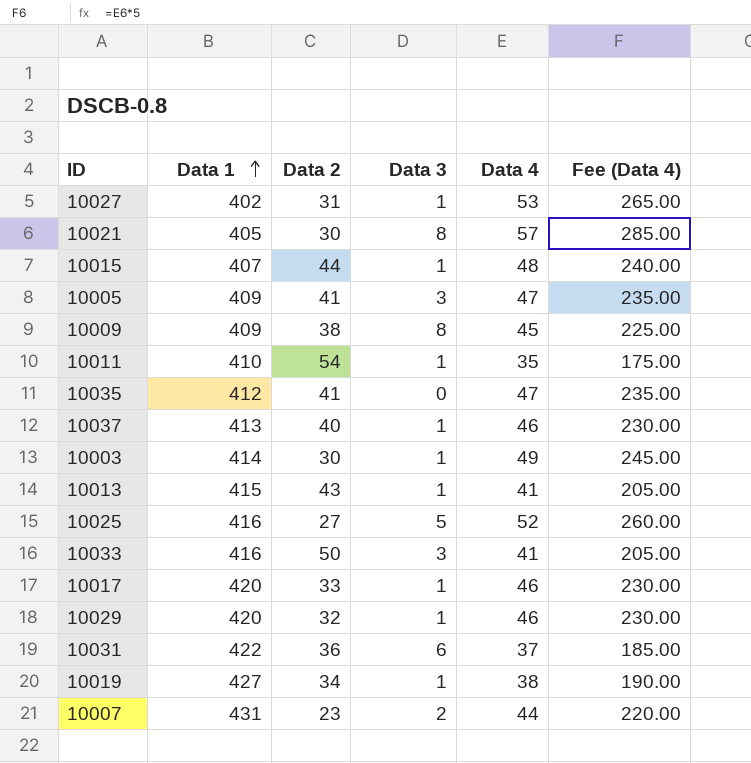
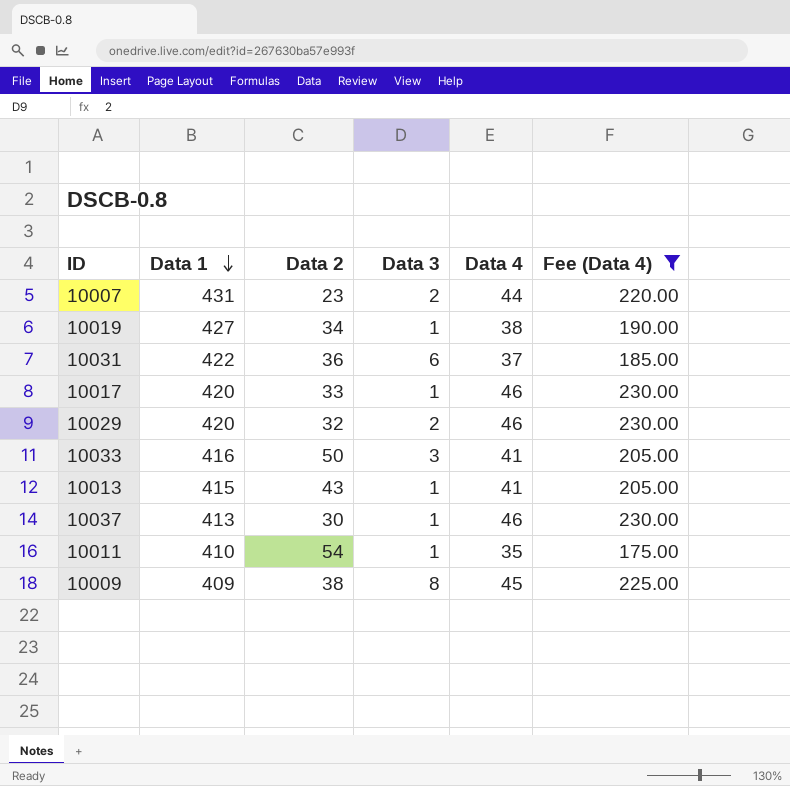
filter: none -> Fee (Data 4) <= 230.00
row order: Data 1 ascending -> Data 1 descending
10029 | Data 3: 1 -> 2
10037 | Data 2: 40 -> 30

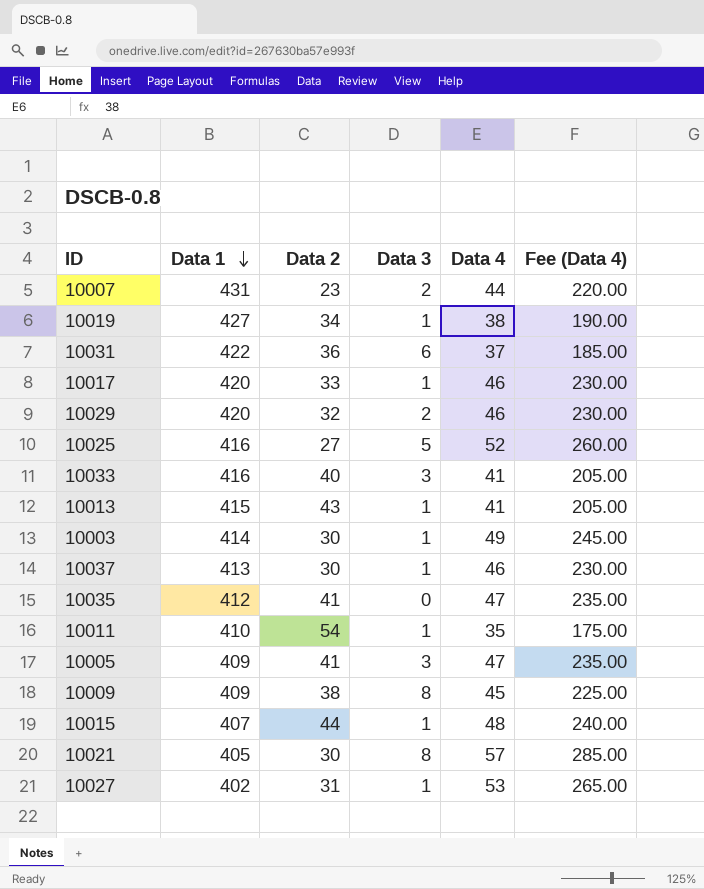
filter: Fee (Data 4) <= 230.00 -> none
10033 | Data 2: 50 -> 40

